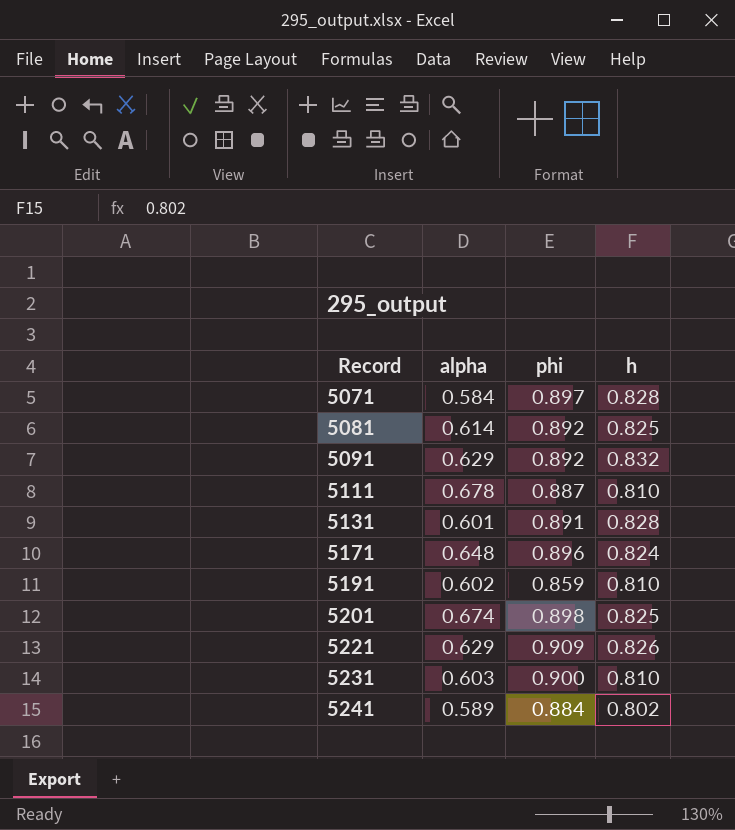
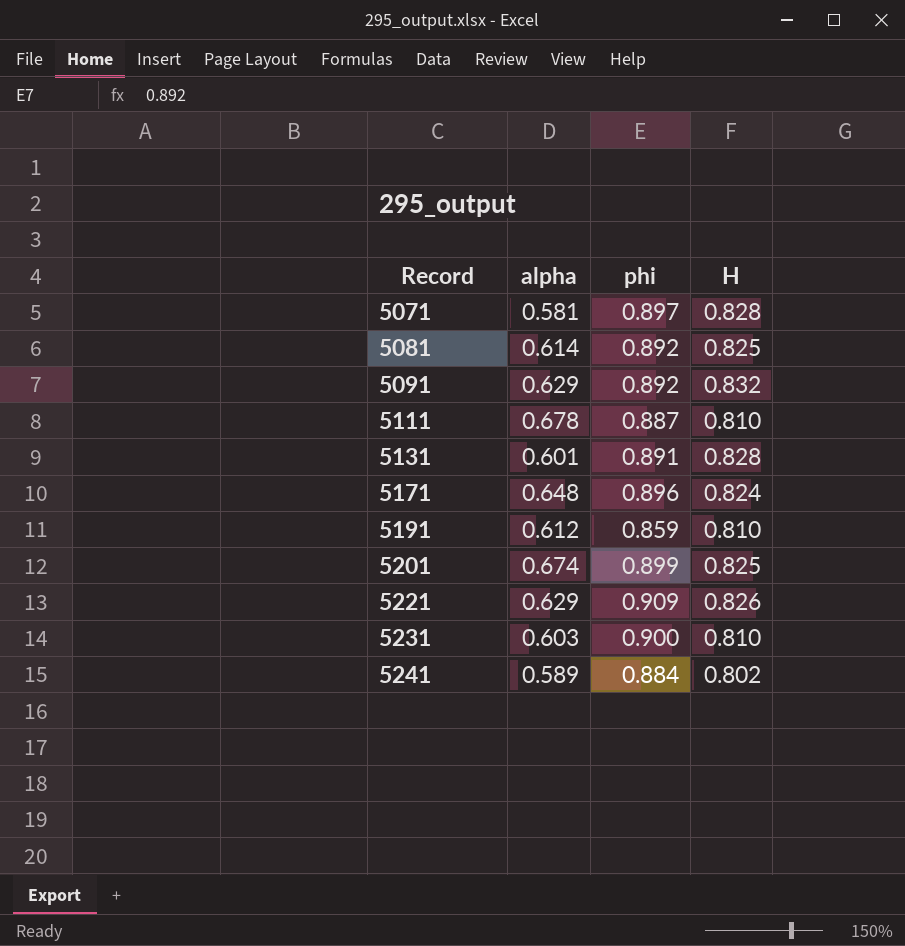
column name: h -> H
5071 | alpha: 0.584 -> 0.581
5191 | alpha: 0.602 -> 0.612
5201 | phi: 0.898 -> 0.899

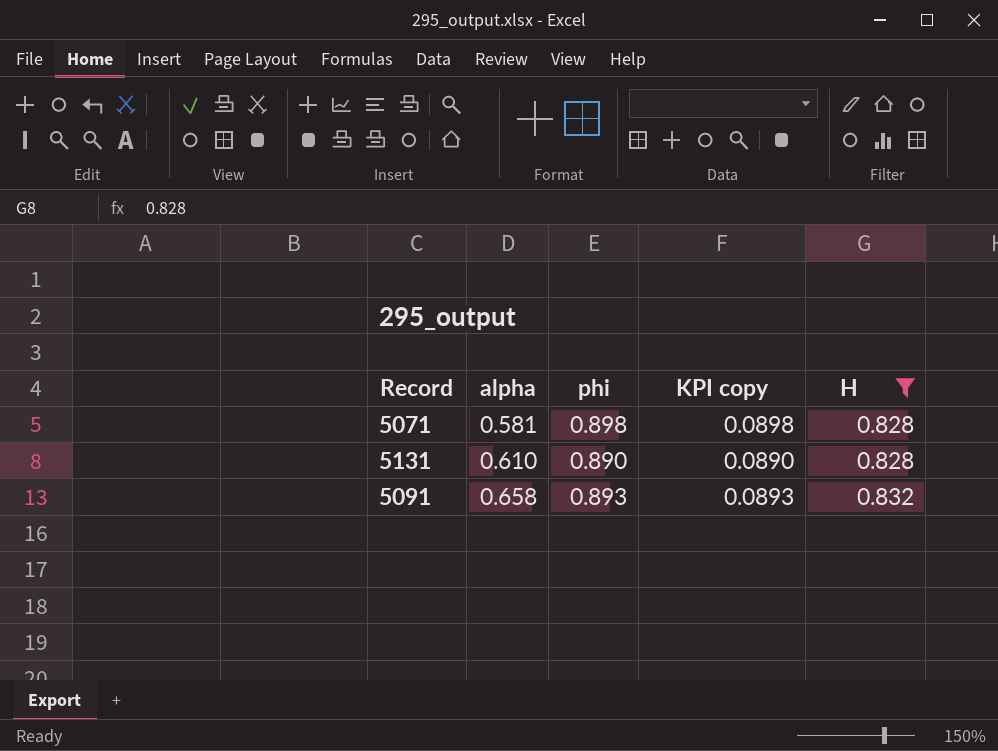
filter: none -> H >= 0.828
row order: Record ascending -> alpha ascending
column KPI copy | formula: none -> [phi] * 0.1
5071 | phi: 0.897 -> 0.898
5131 | alpha: 0.601 -> 0.610
5131 | phi: 0.891 -> 0.890
5091 | alpha: 0.629 -> 0.658
5091 | phi: 0.892 -> 0.893

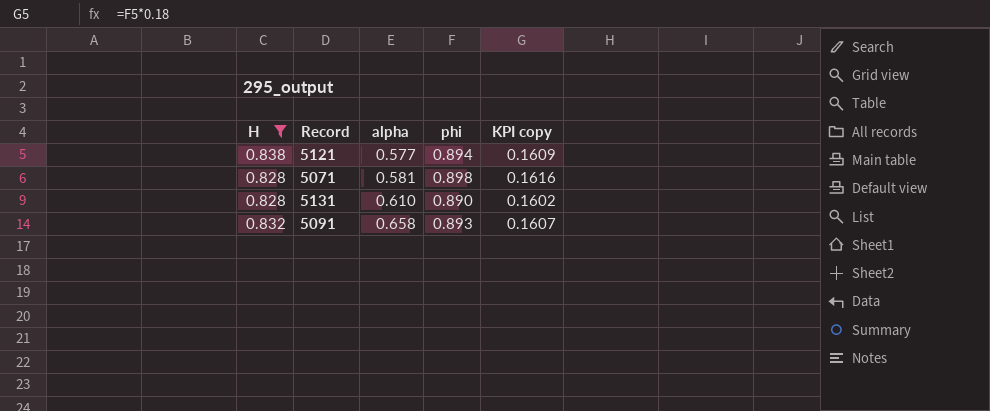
column H | position: 5 -> 1
column KPI copy | formula: [phi] * 0.1 -> [phi] * 0.18
row 5121: none -> 0.838 | 0.577 | 0.894 | 0.1609

